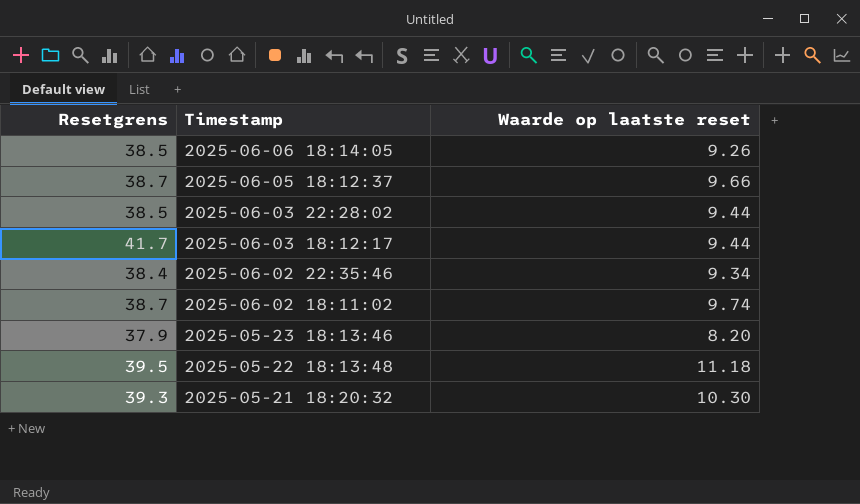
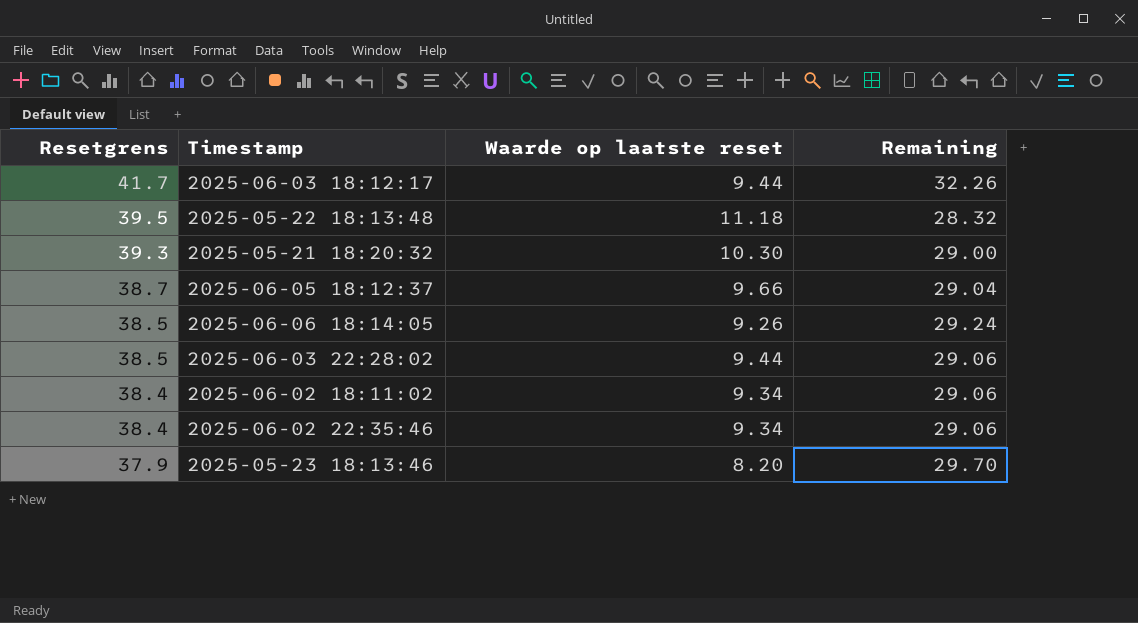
row order: Timestamp descending -> Resetgrens descending
column Remaining | formula: none -> [Resetgrens] - [Waarde op laatste reset]
2025-06-02 18:11:02 | Resetgrens: 38.7 -> 38.4
2025-06-02 18:11:02 | Waarde op laatste reset: 9.74 -> 9.34

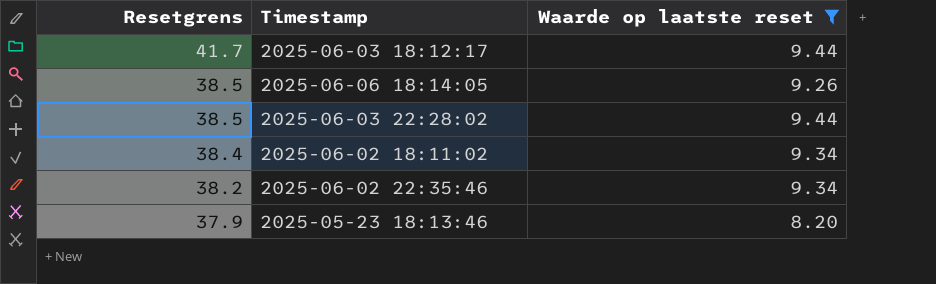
filter: none -> Waarde op laatste reset <= 9.44
column Remaining | formula: [Resetgrens] - [Waarde op laatste reset] -> none
2025-06-02 22:35:46 | Resetgrens: 38.4 -> 38.2

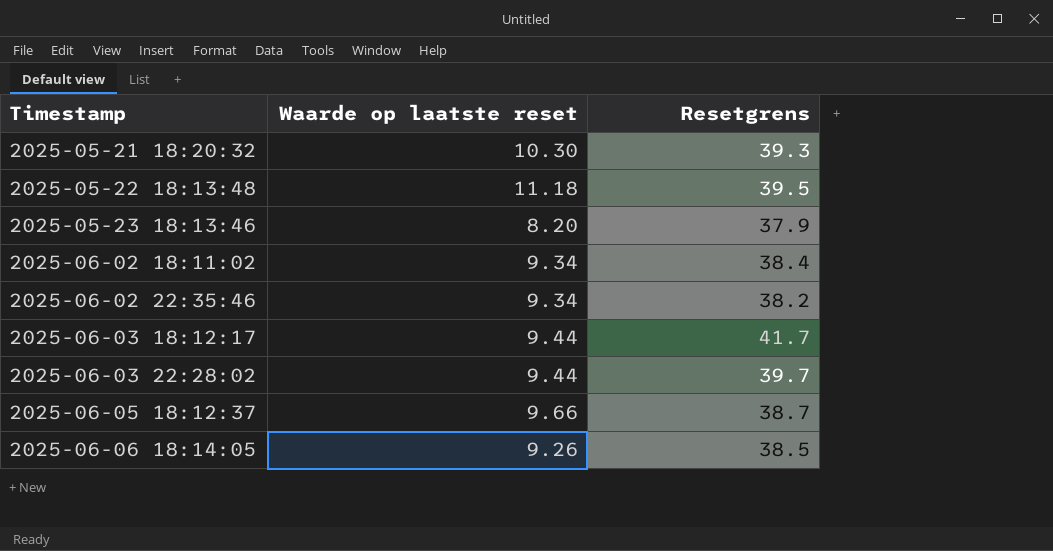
filter: Waarde op laatste reset <= 9.44 -> none
row order: Resetgrens descending -> Timestamp ascending
column Resetgrens | position: 1 -> 3
2025-06-03 22:28:02 | Resetgrens: 38.5 -> 39.7

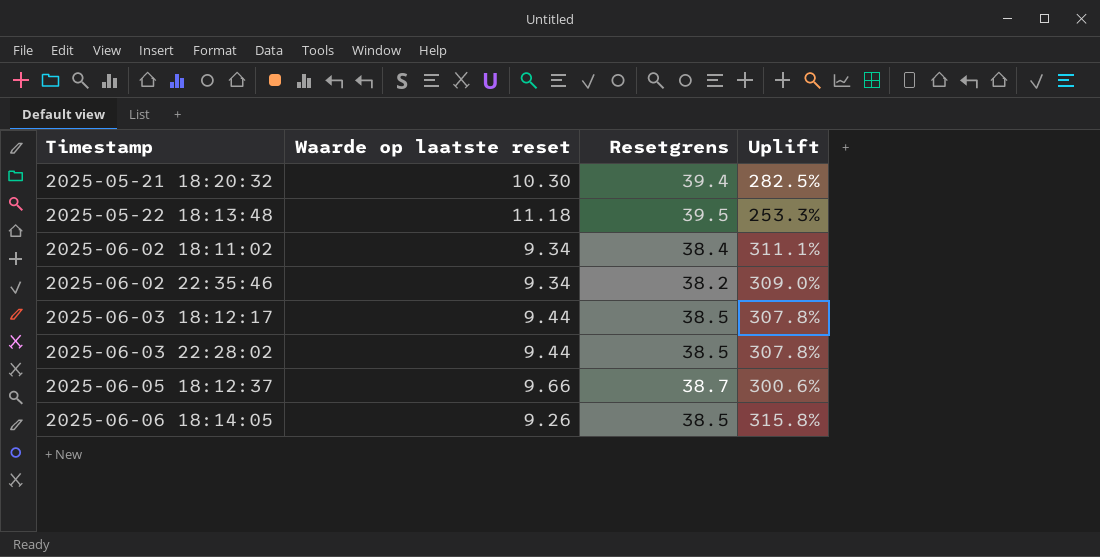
column Uplift | formula: none -> ([Resetgrens] - [Waarde op laatste reset]) / [Waarde op laatste reset]
row 2025-05-23 18:13:46: 8.20 | 37.9 -> none
2025-05-21 18:20:32 | Resetgrens: 39.3 -> 39.4
2025-06-03 18:12:17 | Resetgrens: 41.7 -> 38.5
2025-06-03 22:28:02 | Resetgrens: 39.7 -> 38.5

